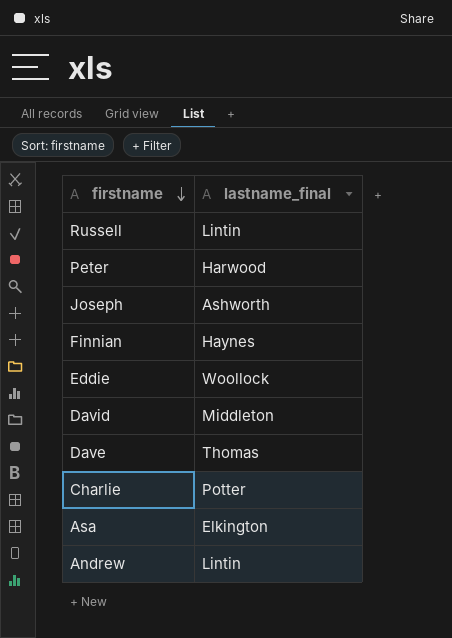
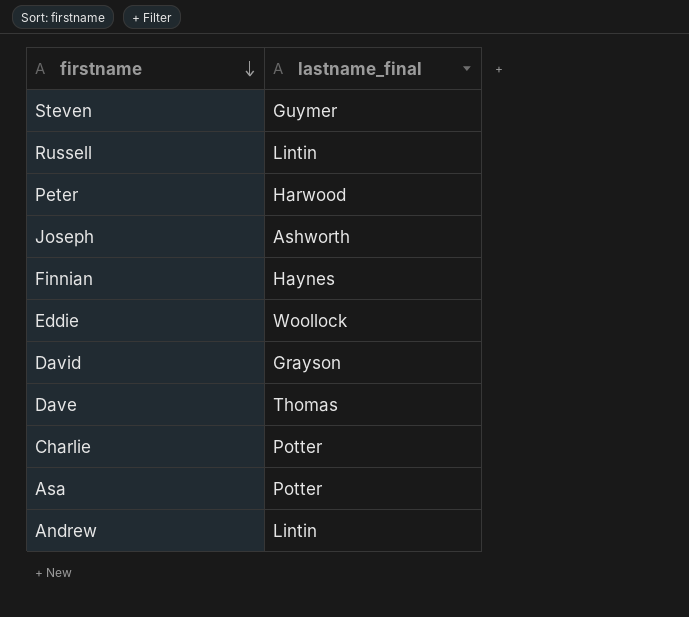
row Steven: none -> Guymer
David | lastname_final: Middleton -> Grayson
Asa | lastname_final: Elkington -> Potter

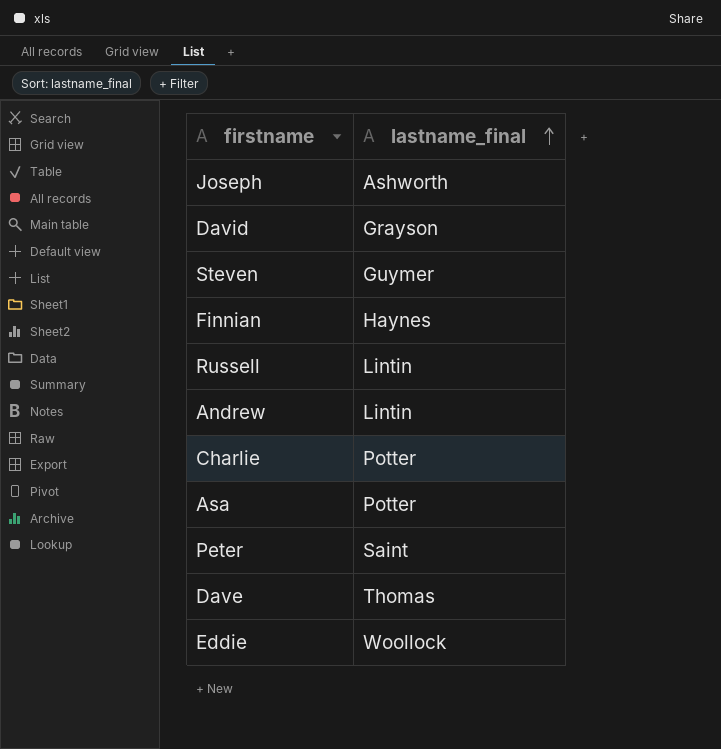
row order: firstname descending -> lastname_final ascending
Peter | lastname_final: Harwood -> Saint

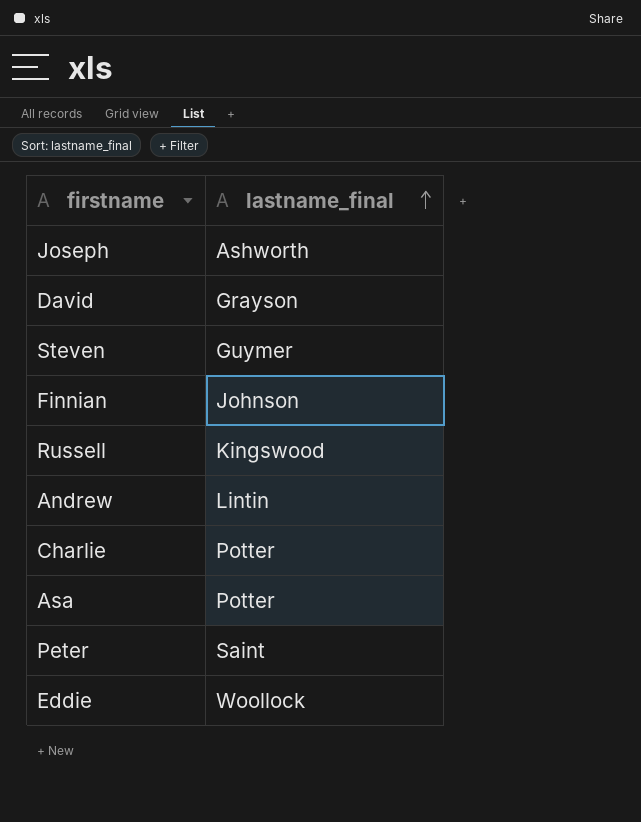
row Dave: Thomas -> none
Finnian | lastname_final: Haynes -> Johnson
Russell | lastname_final: Lintin -> Kingswood

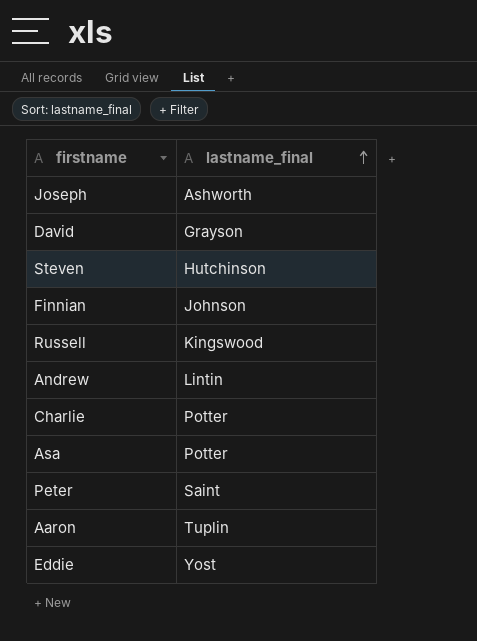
Steven | lastname_final: Guymer -> Hutchinson
row Aaron: none -> Tuplin
Eddie | lastname_final: Woollock -> Yost

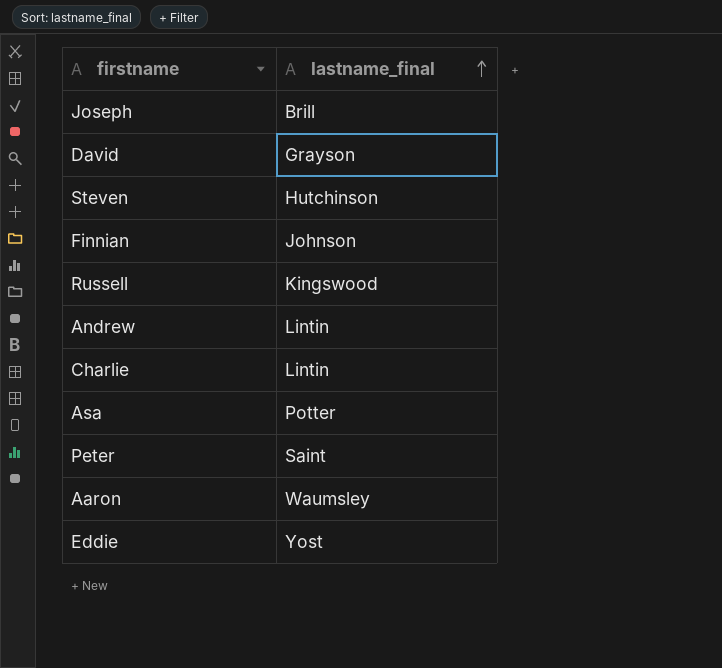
Joseph | lastname_final: Ashworth -> Brill
Charlie | lastname_final: Potter -> Lintin
Aaron | lastname_final: Tuplin -> Waumsley

